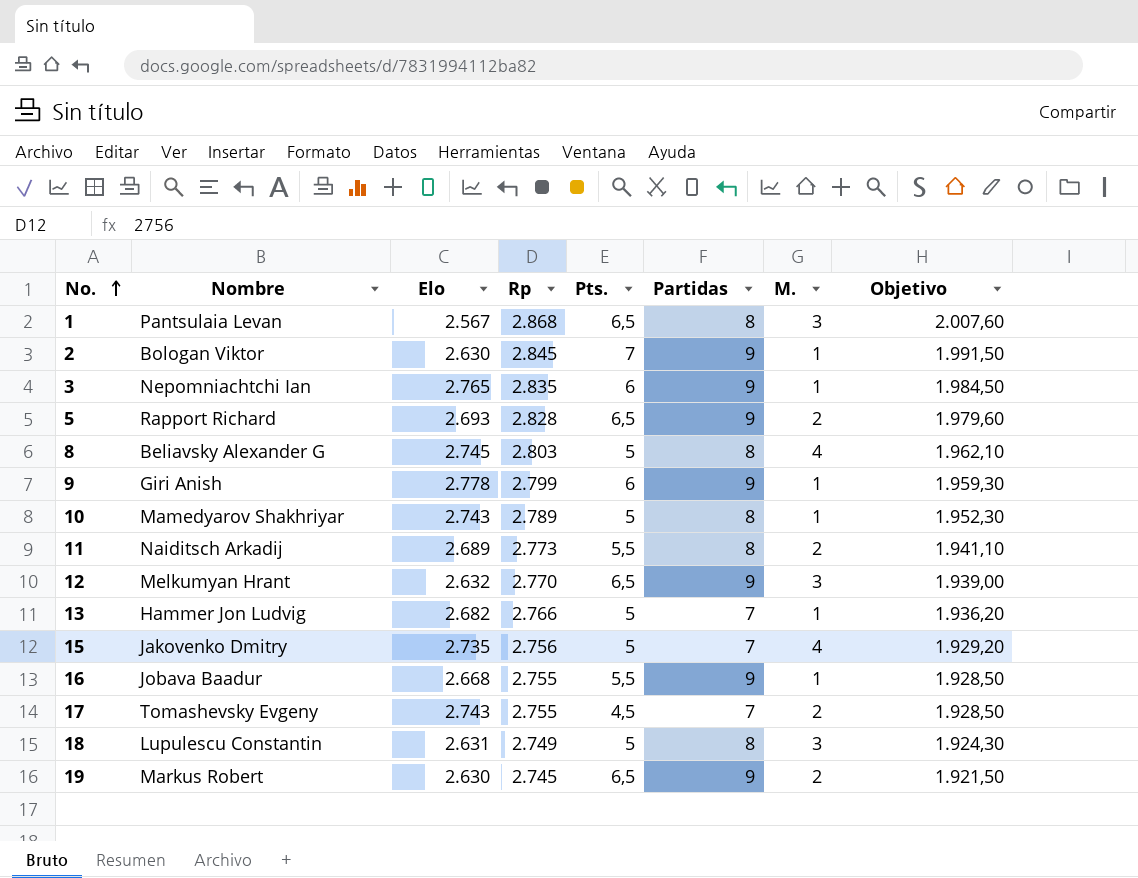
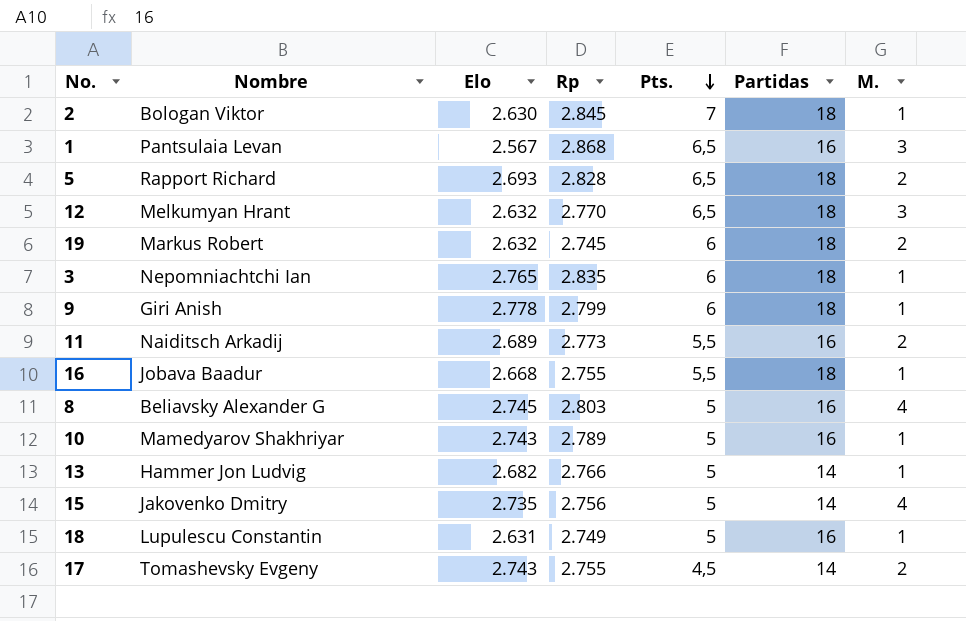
row order: No. ascending -> Pts. descending
column Objetivo | formula: [Rp] * 0,7 -> none
2 | Partidas: 9 -> 18
1 | Partidas: 8 -> 16
5 | Partidas: 9 -> 18
12 | Partidas: 9 -> 18
19 | Elo: 2.630 -> 2.632
19 | Pts.: 6,5 -> 6
19 | Partidas: 9 -> 18
3 | Partidas: 9 -> 18
9 | Partidas: 9 -> 18
11 | Partidas: 8 -> 16
16 | Partidas: 9 -> 18
8 | Partidas: 8 -> 16
10 | Partidas: 8 -> 16
13 | Partidas: 7 -> 14
15 | Partidas: 7 -> 14
18 | Partidas: 8 -> 16
18 | M.: 3 -> 1
17 | Partidas: 7 -> 14

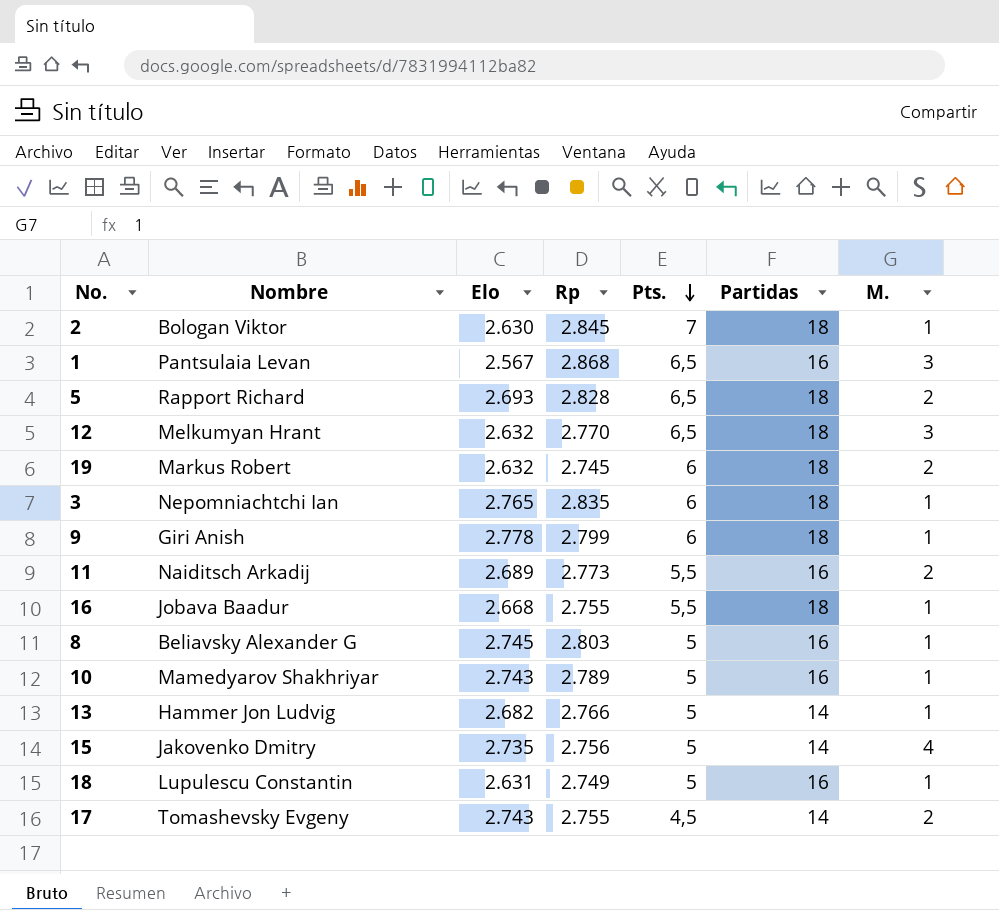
8 | M.: 4 -> 1

